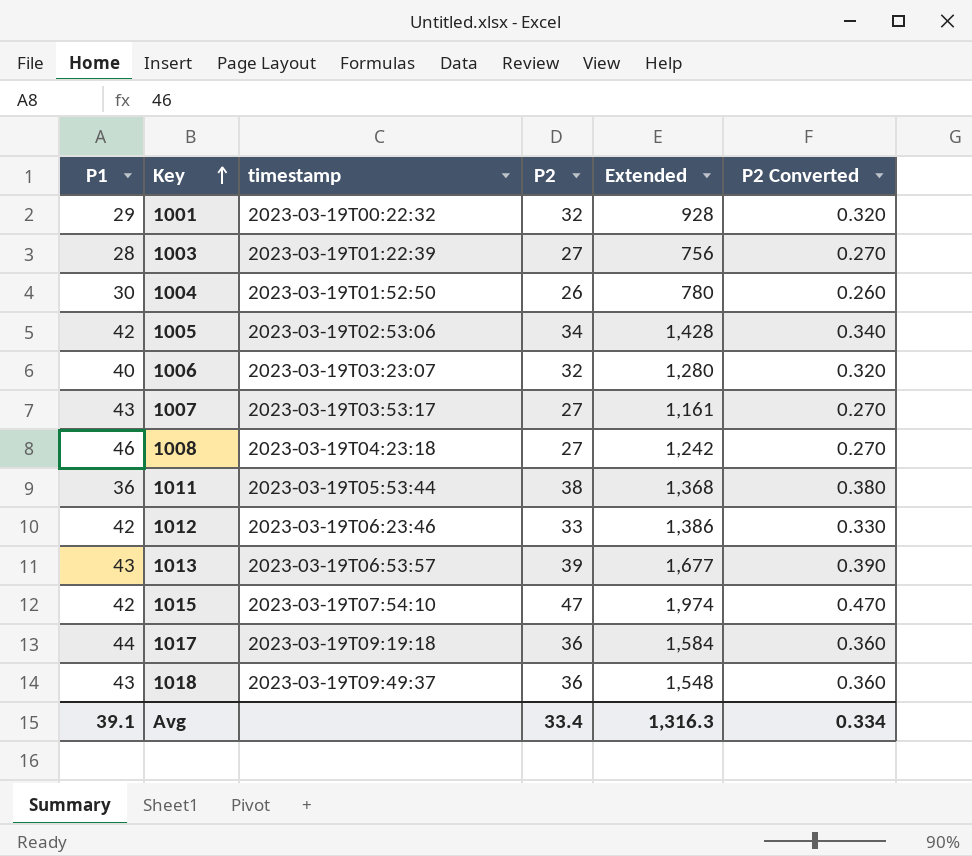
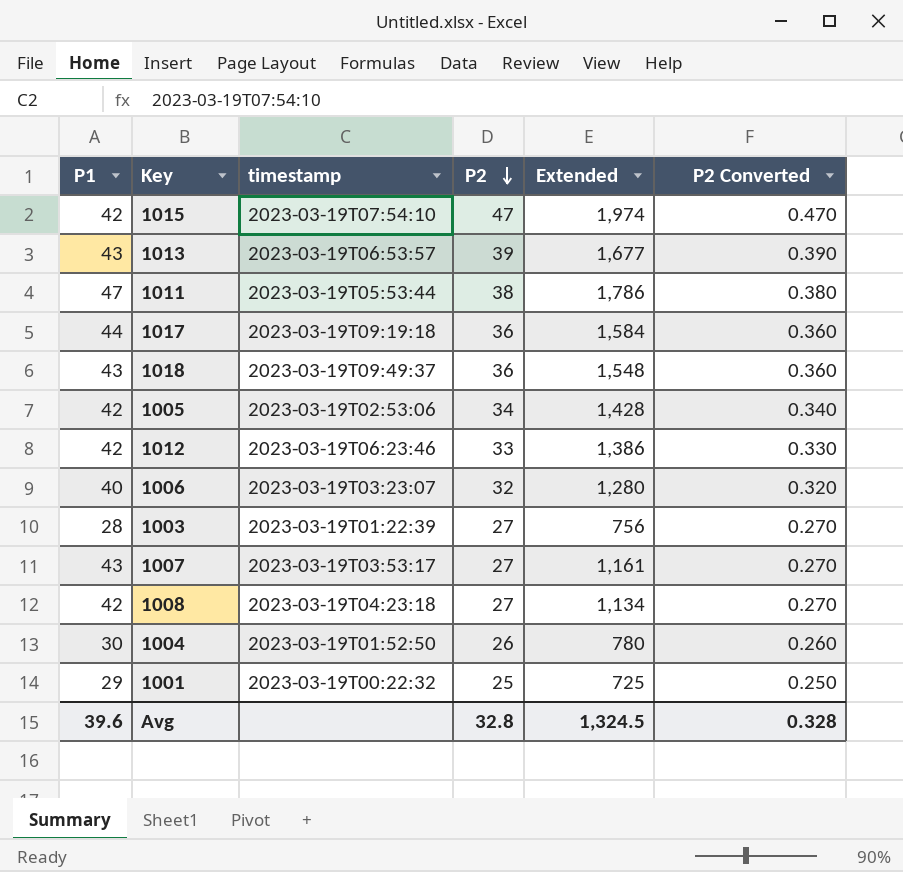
row order: Key ascending -> P2 descending
1011 | P1: 36 -> 47
1011 | Extended: 1,368 -> 1,786
1008 | P1: 46 -> 42
1008 | Extended: 1,242 -> 1,134
1001 | P2: 32 -> 25
1001 | Extended: 928 -> 725
1001 | P2 Converted: 0.320 -> 0.250
Avg | P1: 39.1 -> 39.6
Avg | P2: 33.4 -> 32.8
Avg | Extended: 1,316.3 -> 1,324.5
Avg | P2 Converted: 0.334 -> 0.328

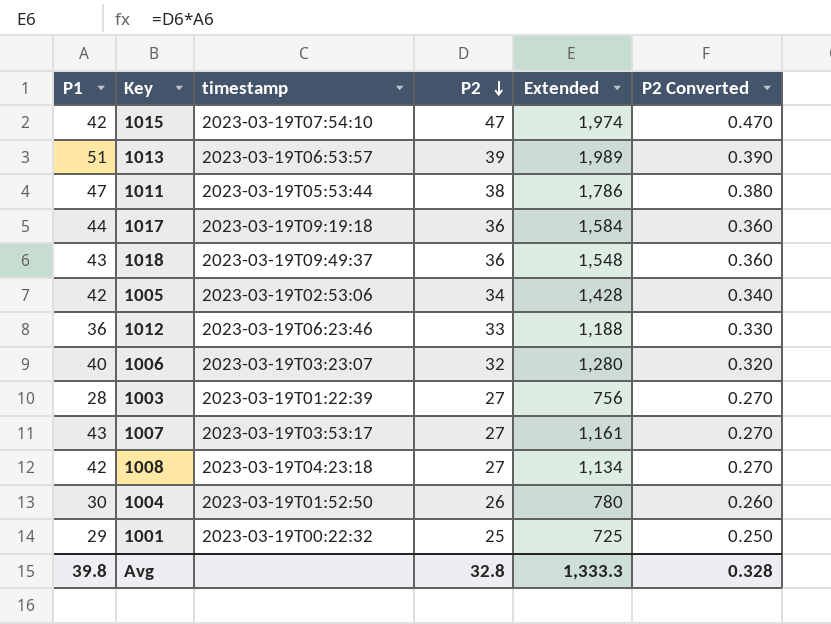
1013 | P1: 43 -> 51
1013 | Extended: 1,677 -> 1,989
1012 | P1: 42 -> 36
1012 | Extended: 1,386 -> 1,188
Avg | P1: 39.6 -> 39.8
Avg | Extended: 1,324.5 -> 1,333.3

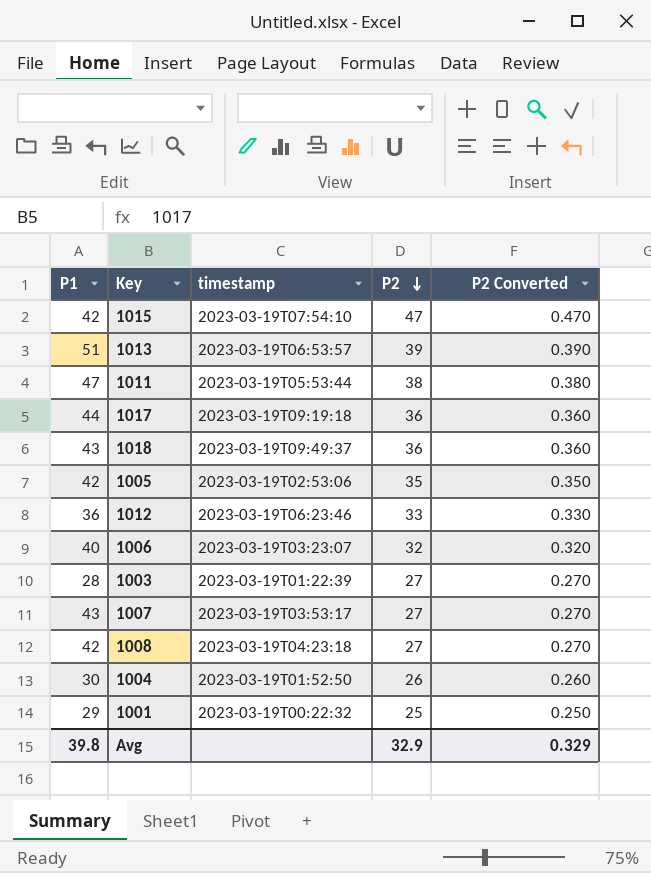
column Extended | formula: [P1] * [P2] -> none
1005 | P2: 34 -> 35
1005 | P2 Converted: 0.340 -> 0.350
Avg | P2: 32.8 -> 32.9
Avg | P2 Converted: 0.328 -> 0.329

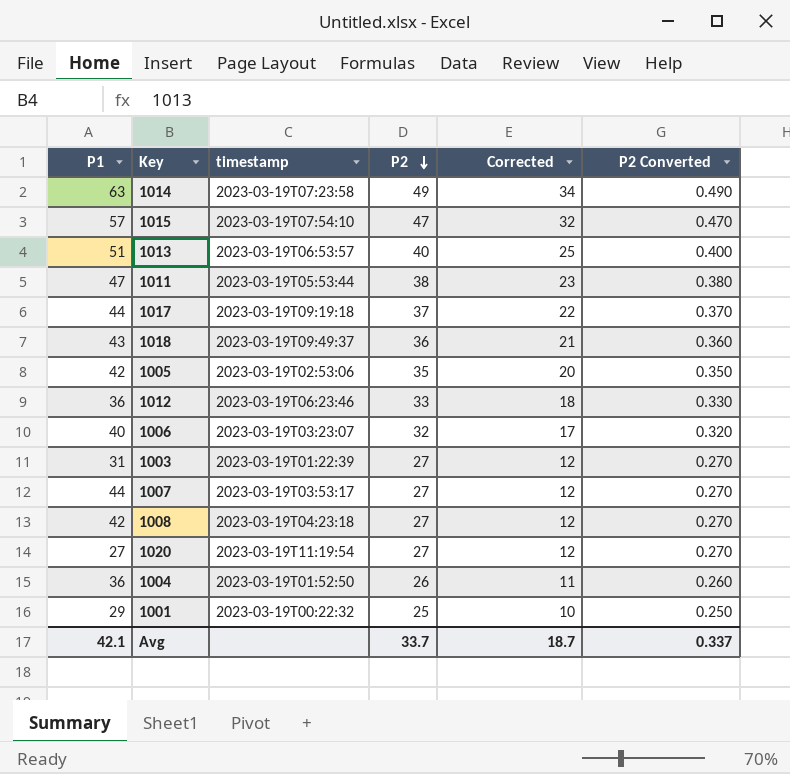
column Corrected | formula: none -> [P2] - 15
row 1014: none -> 63 | 2023-03-19T07:23:58 | 49 | 34 | 0.490
1015 | P1: 42 -> 57
1013 | P2: 39 -> 40
1013 | P2 Converted: 0.390 -> 0.400
1017 | P2: 36 -> 37
1017 | P2 Converted: 0.360 -> 0.370
1003 | P1: 28 -> 31
1007 | P1: 43 -> 44
row 1020: none -> 27 | 2023-03-19T11:19:54 | 27 | 12 | 0.270
1004 | P1: 30 -> 36
Avg | P1: 39.8 -> 42.1
Avg | P2: 32.9 -> 33.7
Avg | P2 Converted: 0.329 -> 0.337

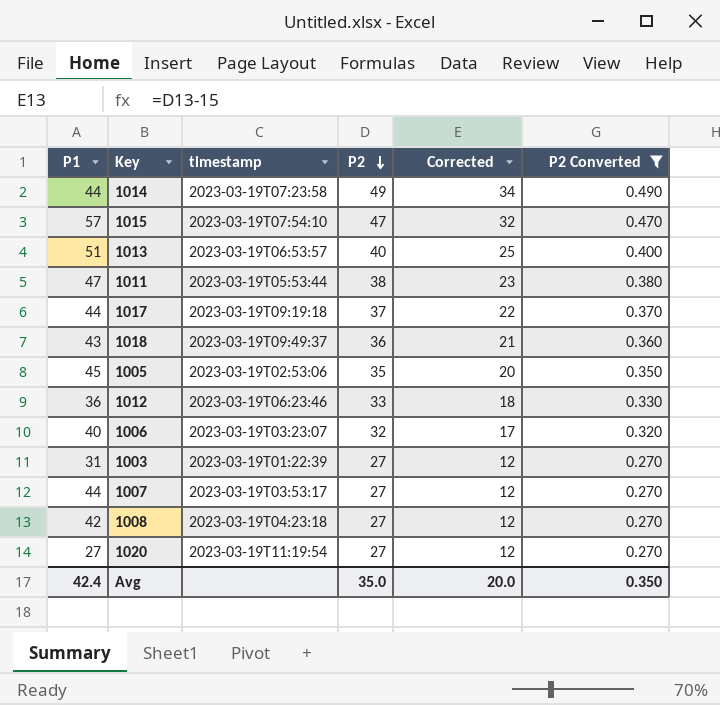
filter: none -> P2 Converted >= 0.270
1014 | P1: 63 -> 44
1005 | P1: 42 -> 45
Avg | P1: 42.1 -> 42.4
Avg | P2: 33.7 -> 35.0
Avg | Corrected: 18.7 -> 20.0
Avg | P2 Converted: 0.337 -> 0.350

